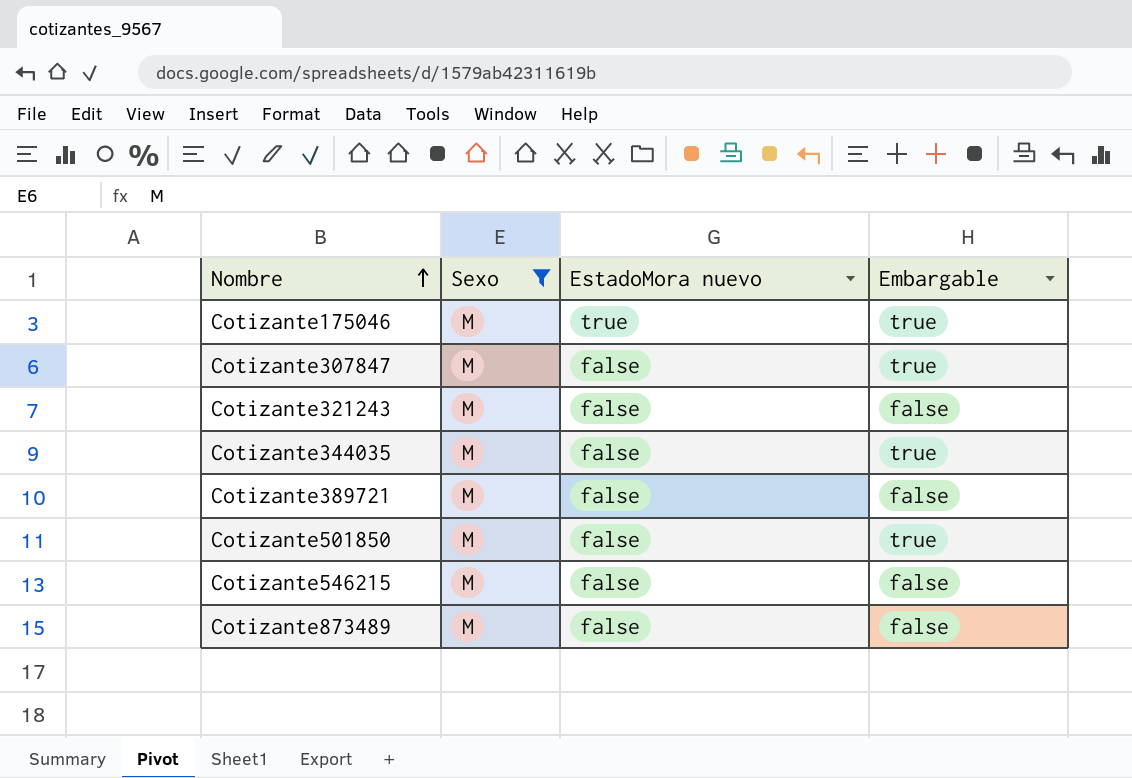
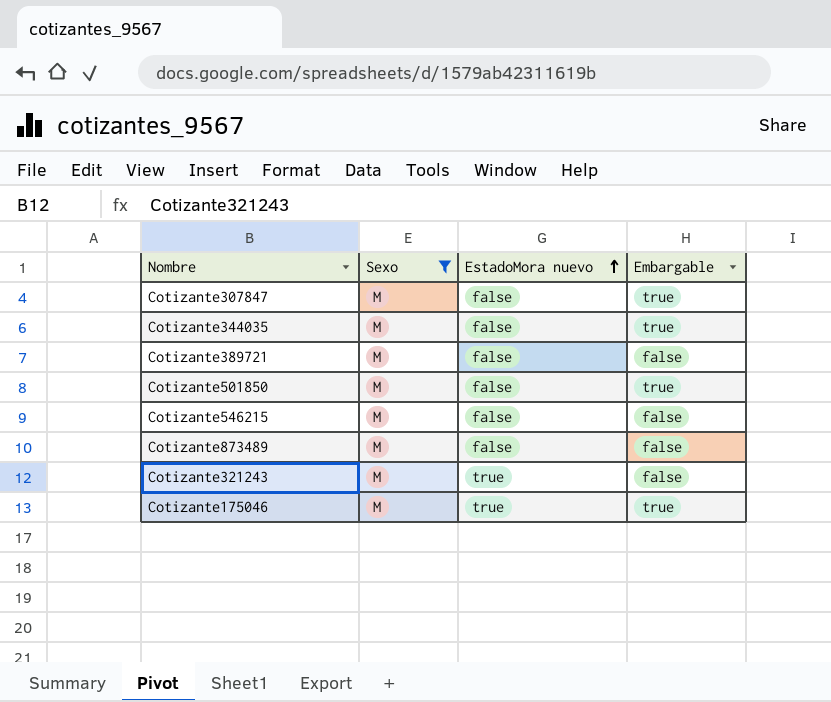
row order: Nombre ascending -> EstadoMora nuevo ascending
Cotizante321243 | EstadoMora nuevo: false -> true

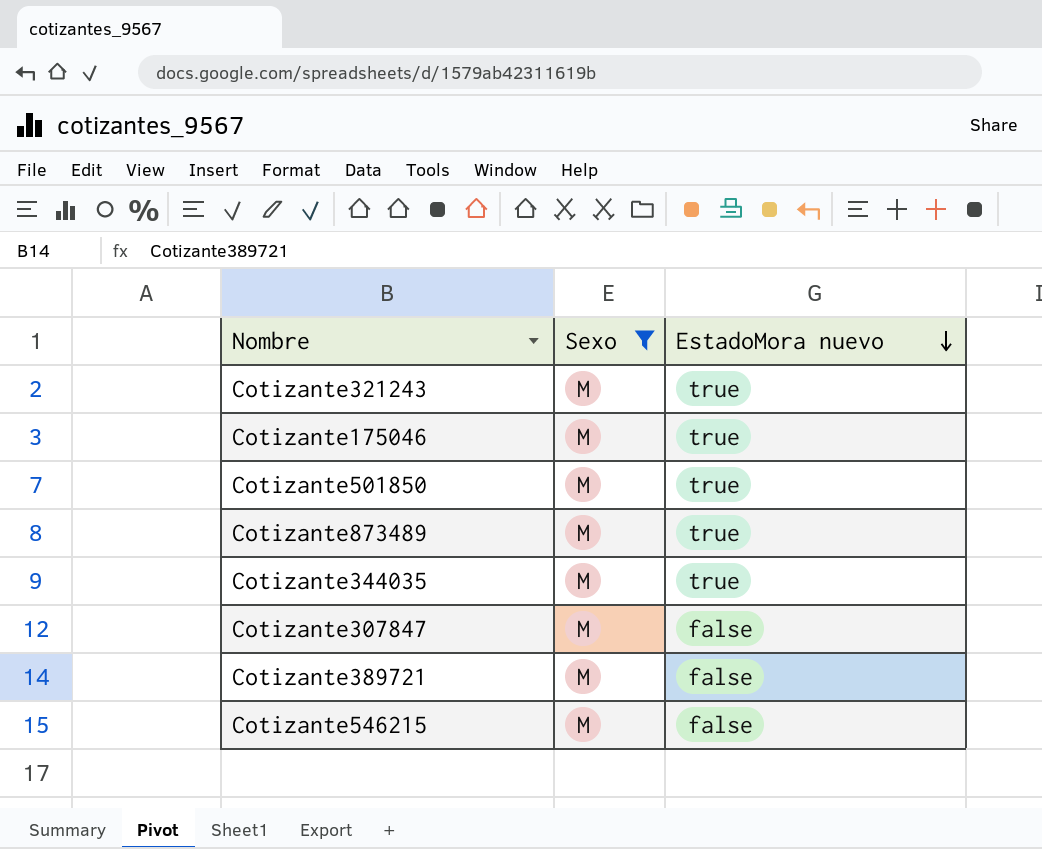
row order: EstadoMora nuevo ascending -> EstadoMora nuevo descending
column Embargable | position: 4 -> none
Cotizante501850 | EstadoMora nuevo: false -> true
Cotizante873489 | EstadoMora nuevo: false -> true
Cotizante344035 | EstadoMora nuevo: false -> true

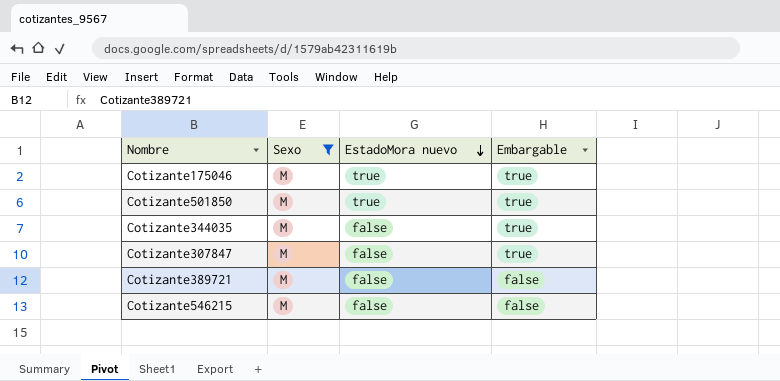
column Embargable | position: none -> 4
row Cotizante321243: M | true -> none
row Cotizante873489: M | true -> none
Cotizante344035 | EstadoMora nuevo: true -> false

